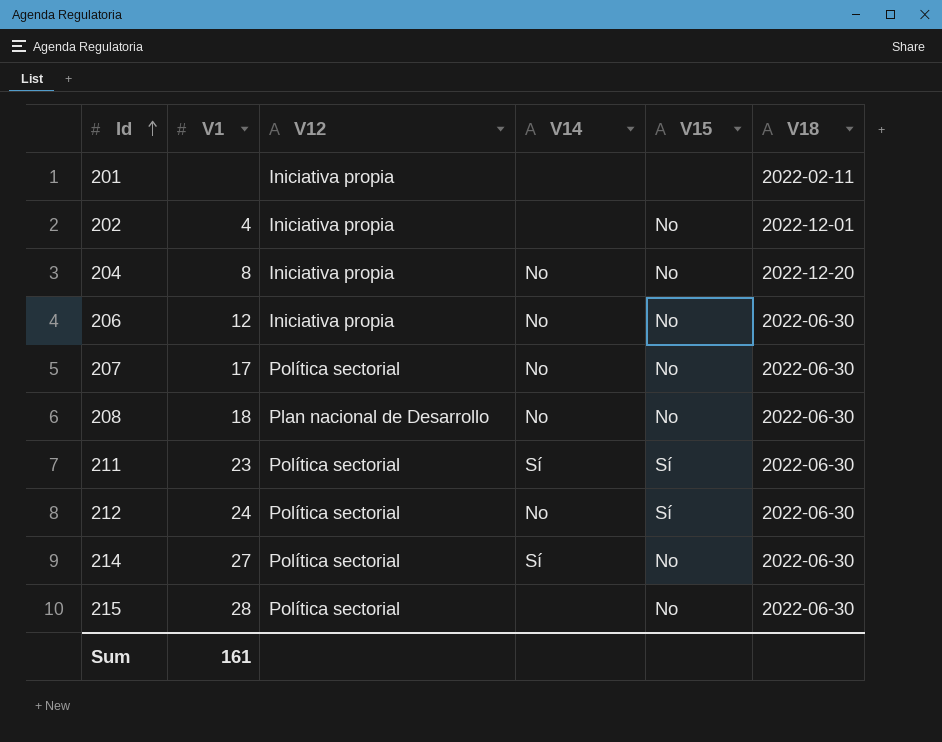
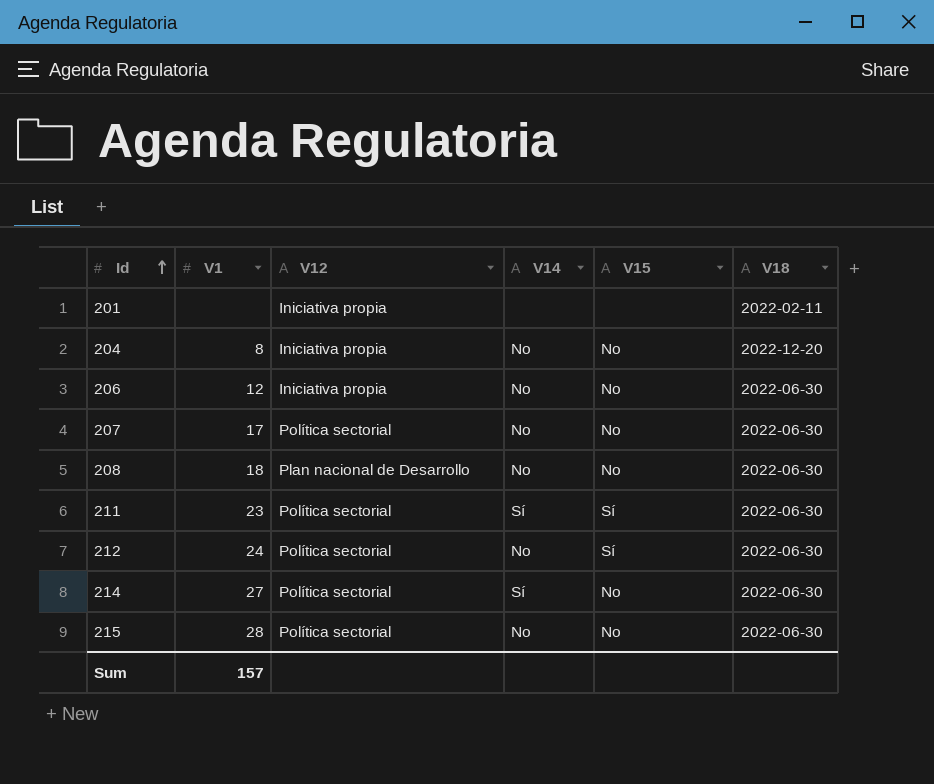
row 202: 4 | Iniciativa propia | none | No | 2022-12-01 -> none
215 | V14: none -> No
Sum | V1: 161 -> 157

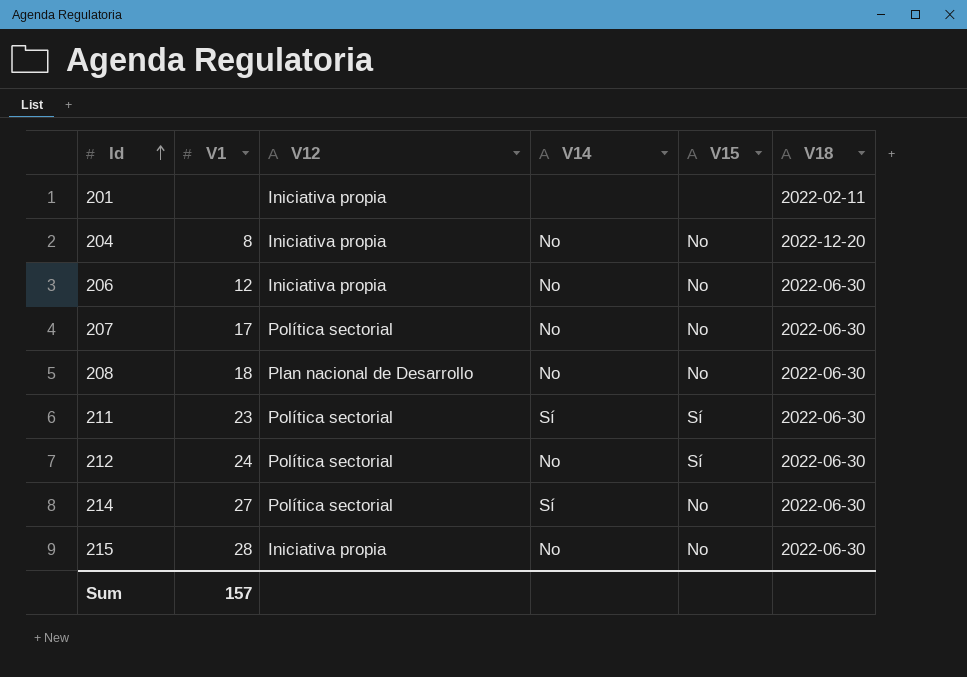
215 | V12: Política sectorial -> Iniciativa propia

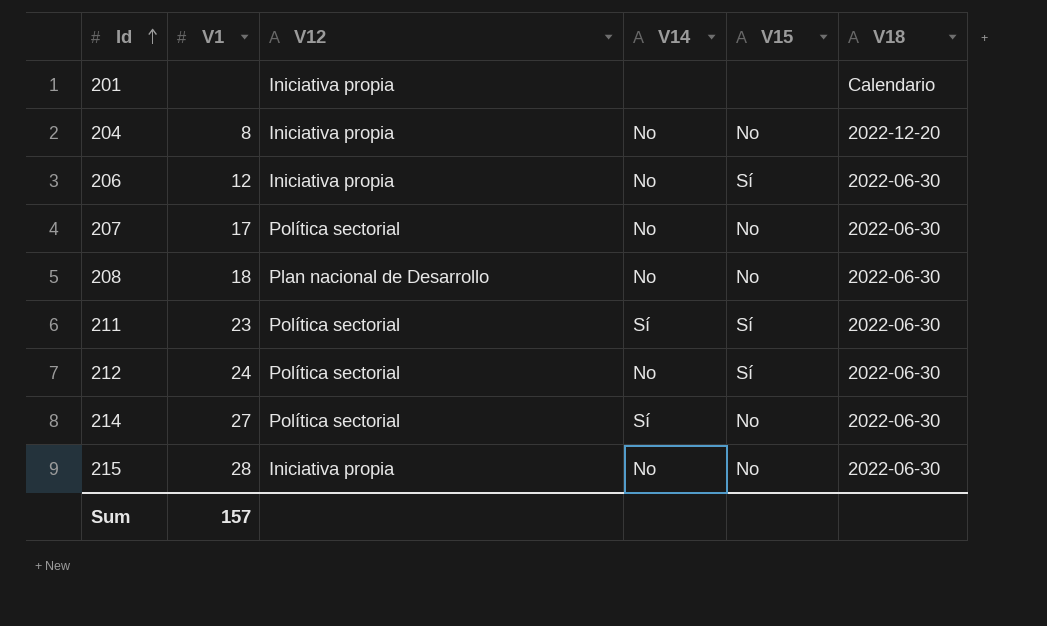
201 | V18: 2022-02-11 -> Calendario
206 | V15: No -> Sí

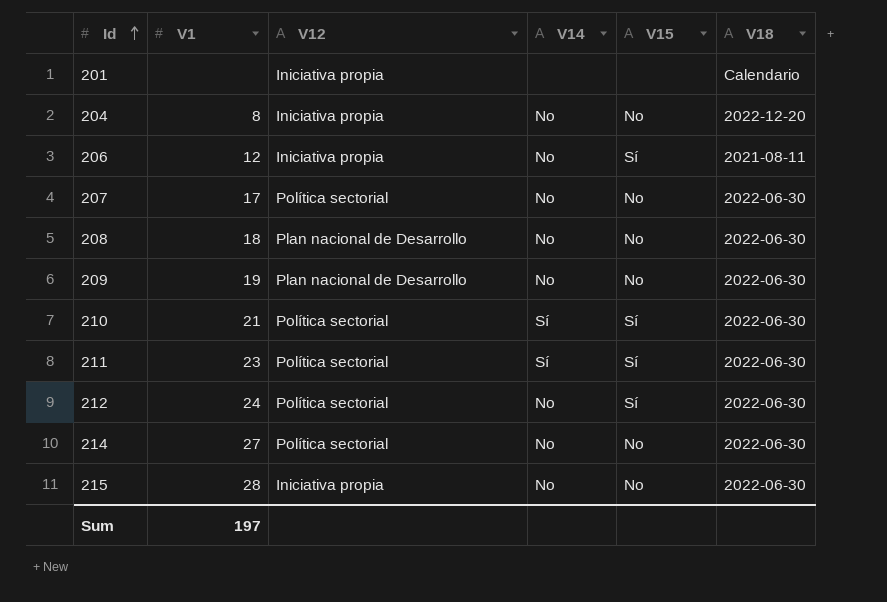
206 | V18: 2022-06-30 -> 2021-08-11
row 209: none -> 19 | Plan nacional de Desarrollo | No | No | 2022-06-30
row 210: none -> 21 | Política sectorial | Sí | Sí | 2022-06-30
214 | V14: Sí -> No
Sum | V1: 157 -> 197

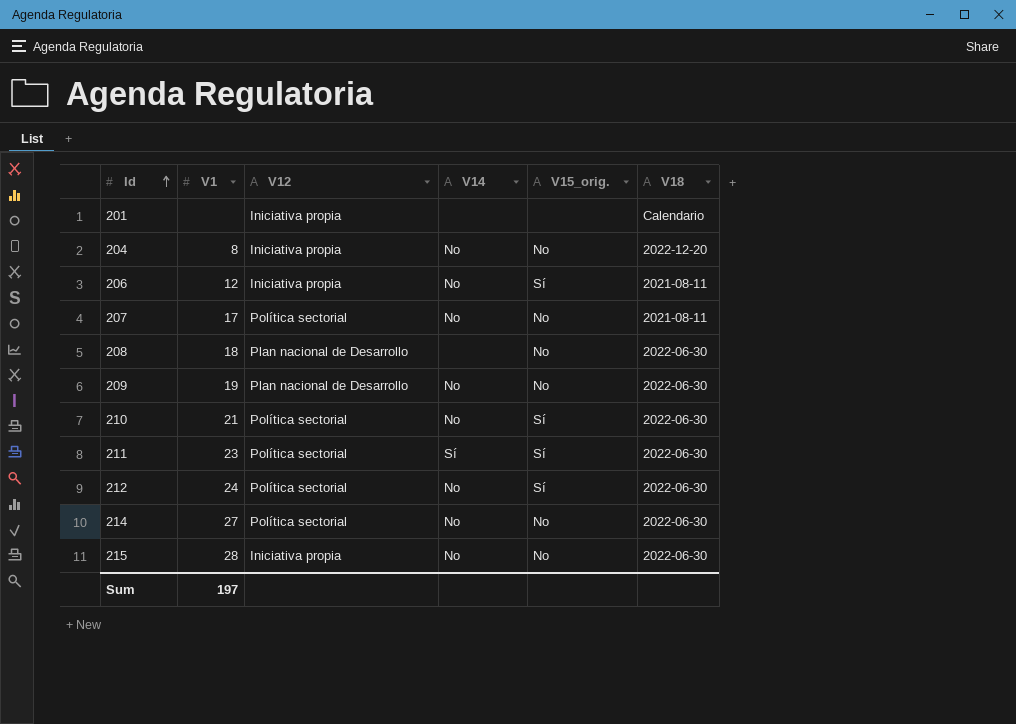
column name: V15 -> V15_orig.
207 | V18: 2022-06-30 -> 2021-08-11
208 | V14: No -> none
210 | V14: Sí -> No

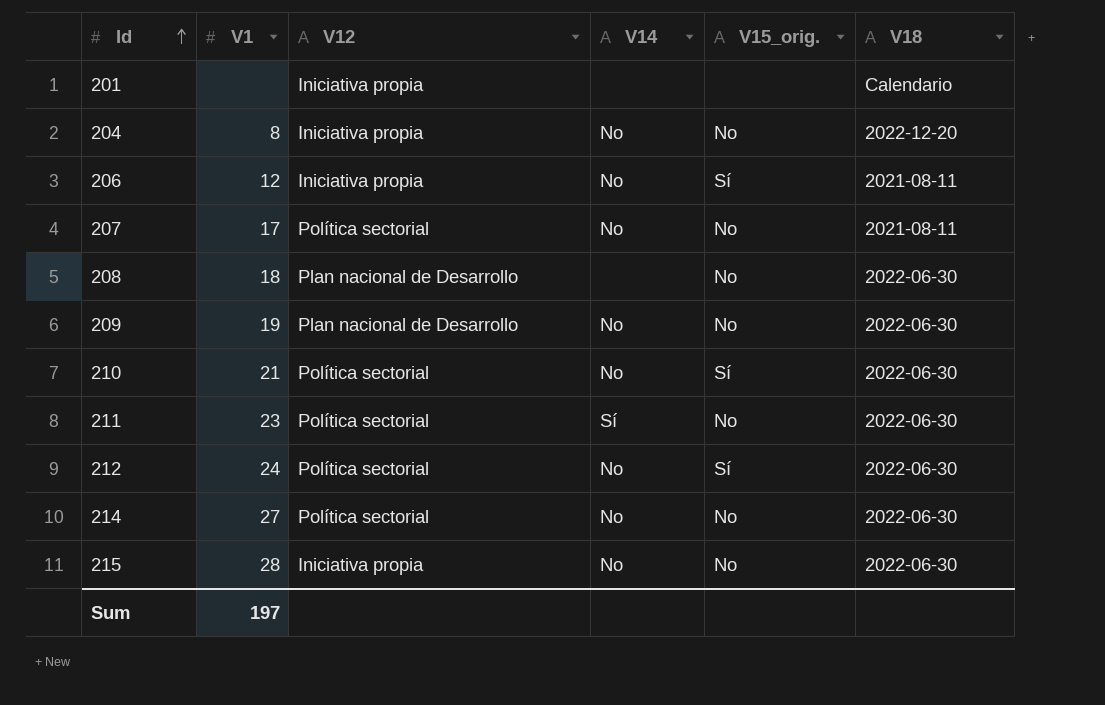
211 | V15_orig.: Sí -> No

